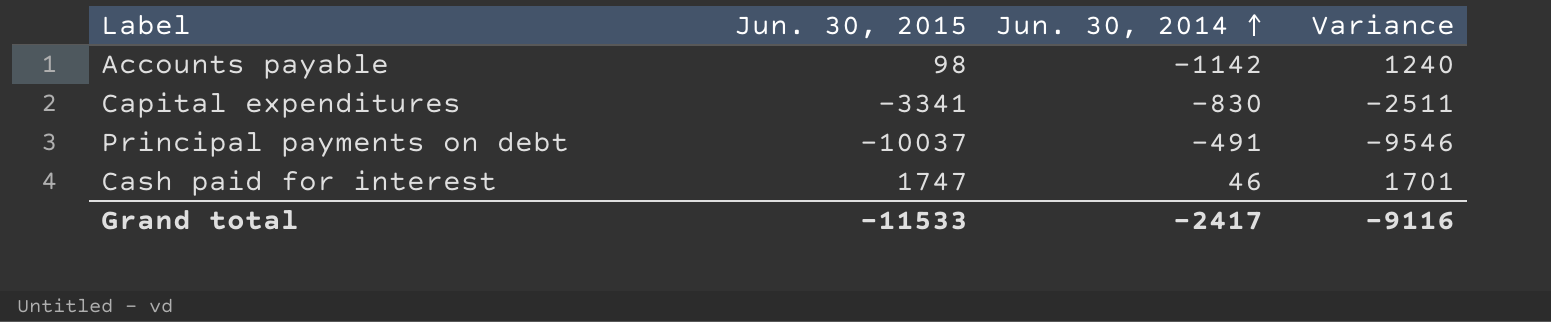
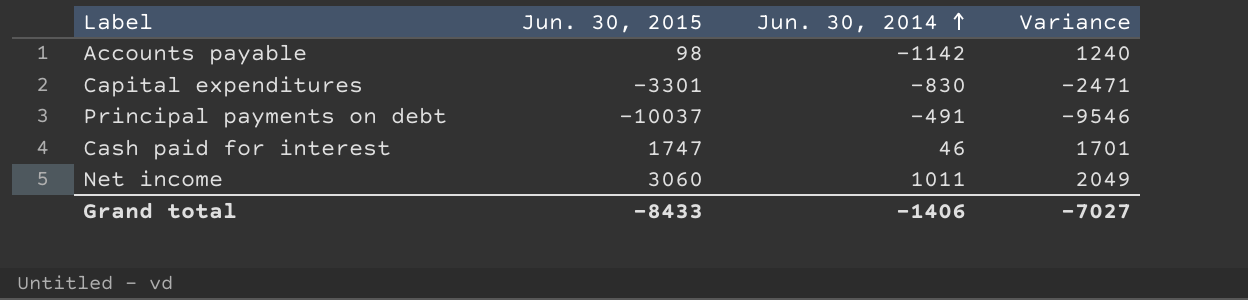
Capital expenditures | Jun. 30, 2015: -3341 -> -3301
Capital expenditures | Variance: -2511 -> -2471
row Net income: none -> 3060 | 1011 | 2049
Grand total | Jun. 30, 2015: -11533 -> -8433
Grand total | Jun. 30, 2014: -2417 -> -1406
Grand total | Variance: -9116 -> -7027

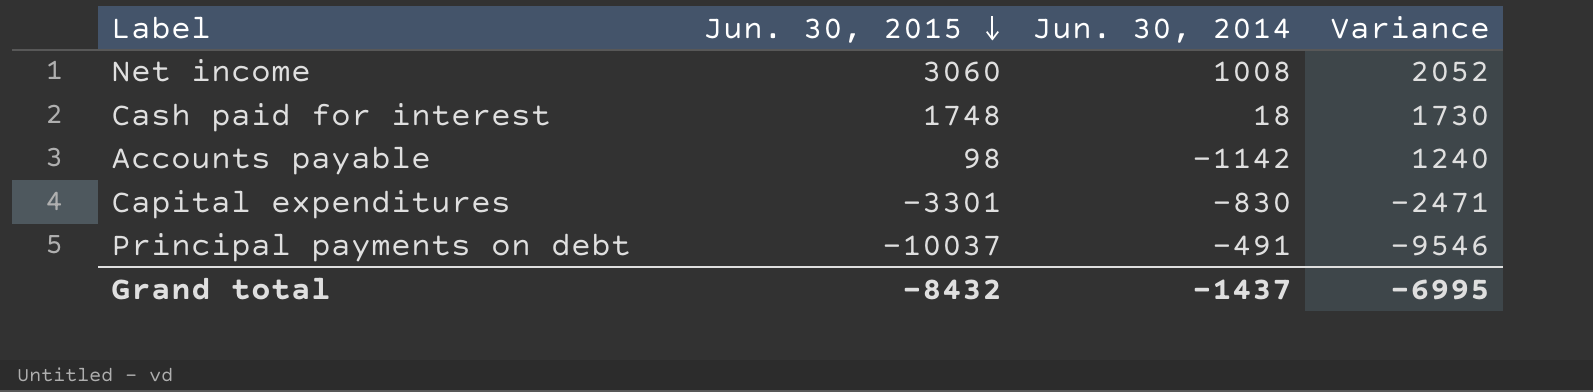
row order: Jun. 30, 2014 ascending -> Jun. 30, 2015 descending
Net income | Jun. 30, 2014: 1011 -> 1008
Net income | Variance: 2049 -> 2052
Cash paid for interest | Jun. 30, 2015: 1747 -> 1748
Cash paid for interest | Jun. 30, 2014: 46 -> 18
Cash paid for interest | Variance: 1701 -> 1730
Grand total | Jun. 30, 2015: -8433 -> -8432
Grand total | Jun. 30, 2014: -1406 -> -1437
Grand total | Variance: -7027 -> -6995

